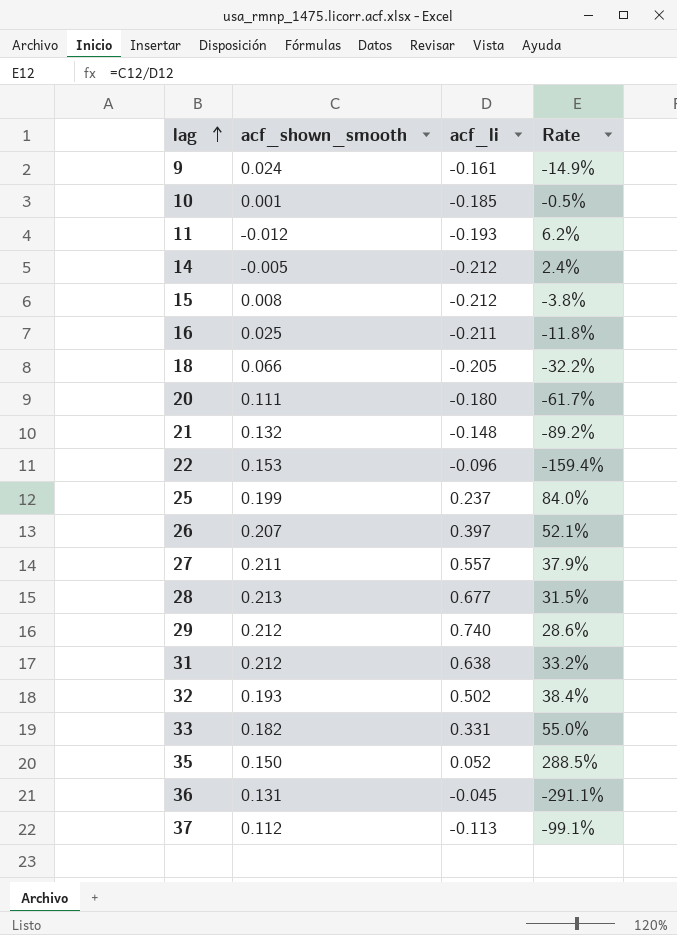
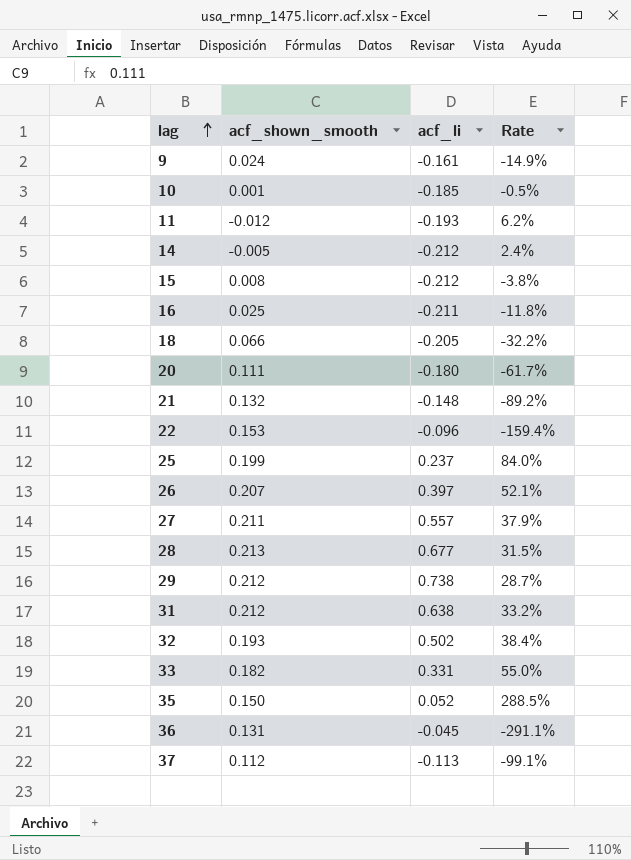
29 | acf_li: 0.740 -> 0.738
29 | Rate: 28.6% -> 28.7%

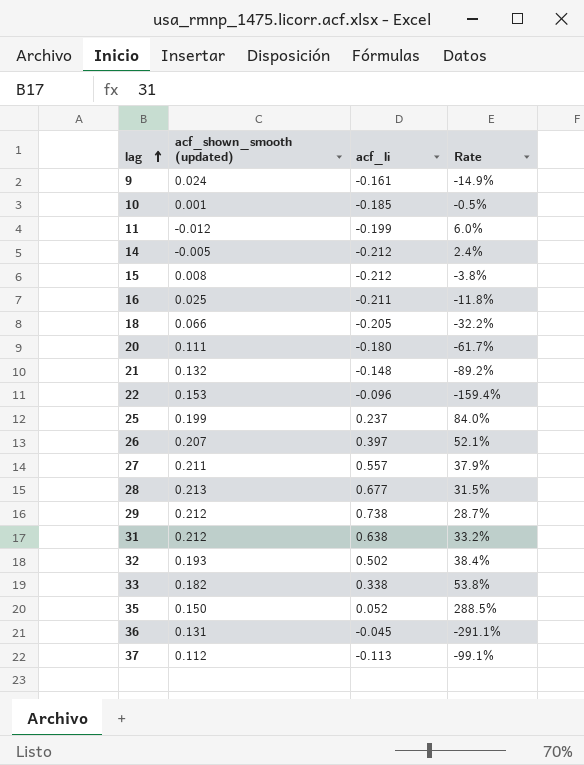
column name: acf_shown_smooth -> acf_shown_smooth (updated)
11 | acf_li: -0.193 -> -0.199
11 | Rate: 6.2% -> 6.0%
33 | acf_li: 0.331 -> 0.338
33 | Rate: 55.0% -> 53.8%

